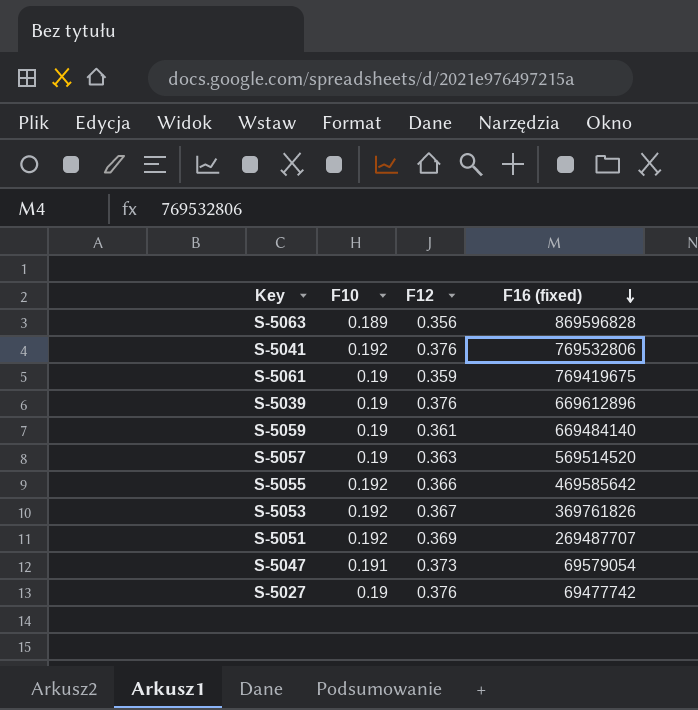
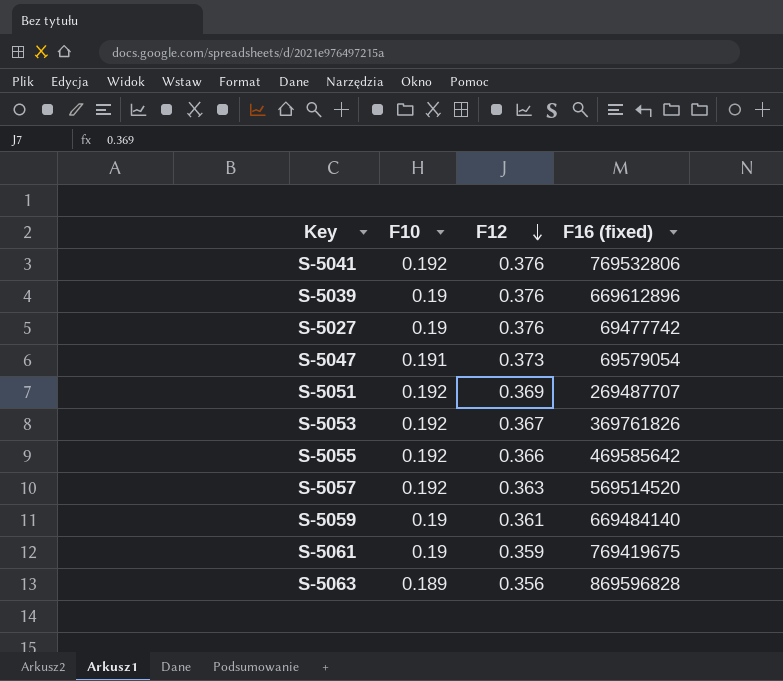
row order: F16 (fixed) descending -> F12 descending
S-5057 | F10: 0.19 -> 0.192

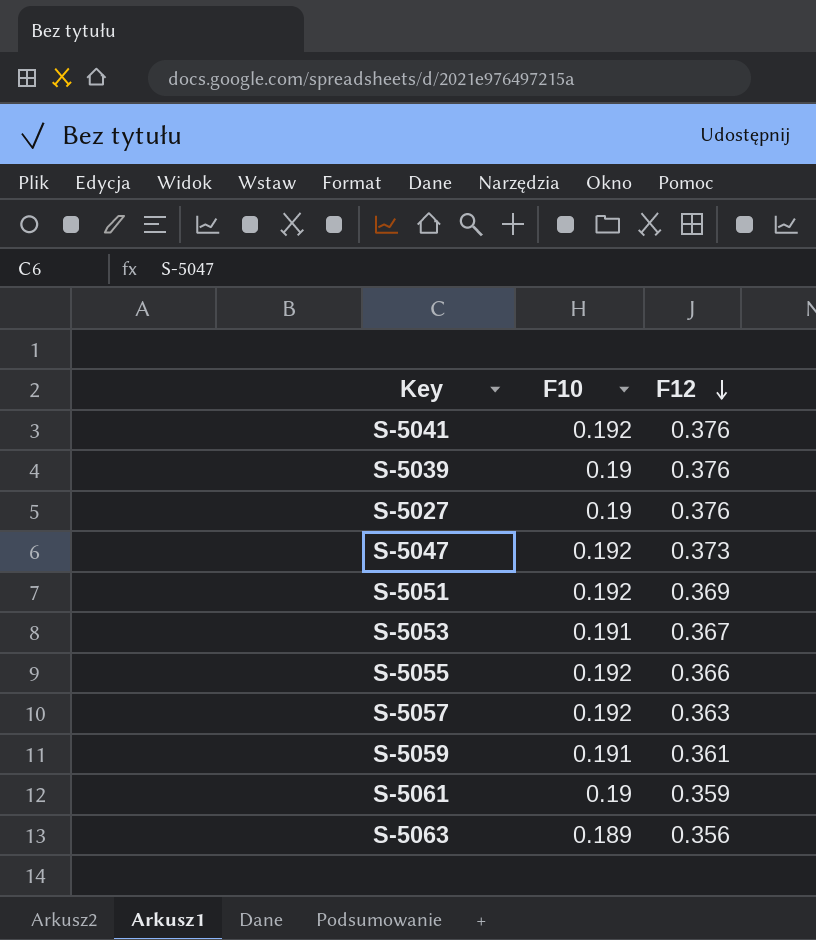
column F16 (fixed) | position: 4 -> none
S-5047 | F10: 0.191 -> 0.192
S-5053 | F10: 0.192 -> 0.191
S-5059 | F10: 0.19 -> 0.191

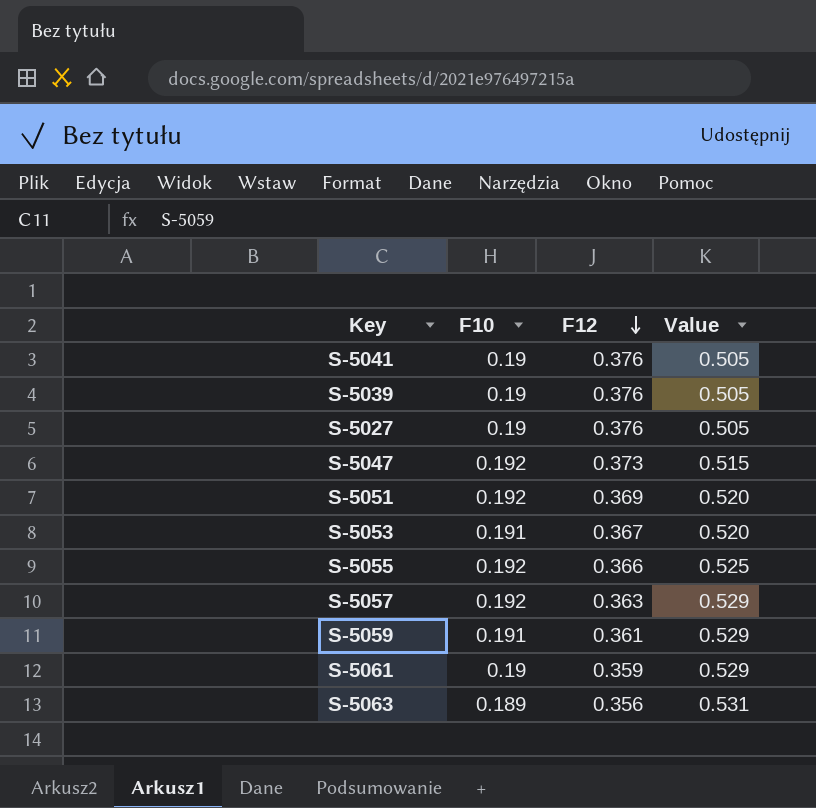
column Value | formula: none -> [F10] / [F12]
S-5041 | F10: 0.192 -> 0.19

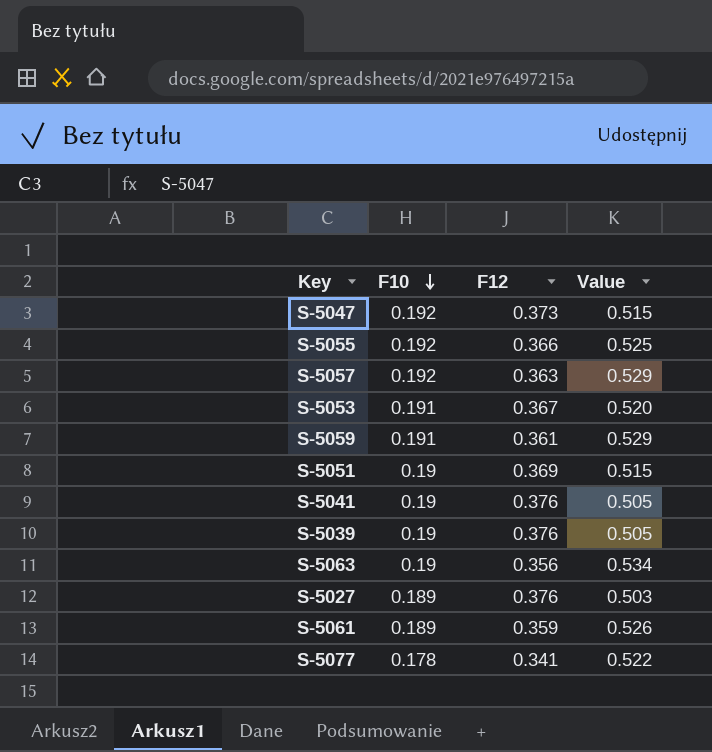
row order: F12 descending -> F10 descending
S-5051 | F10: 0.192 -> 0.19
S-5051 | Value: 0.520 -> 0.515
S-5063 | F10: 0.189 -> 0.19
S-5063 | Value: 0.531 -> 0.534
S-5027 | F10: 0.19 -> 0.189
S-5027 | Value: 0.505 -> 0.503
S-5061 | F10: 0.19 -> 0.189
S-5061 | Value: 0.529 -> 0.526
row S-5077: none -> 0.178 | 0.341 | 0.522

